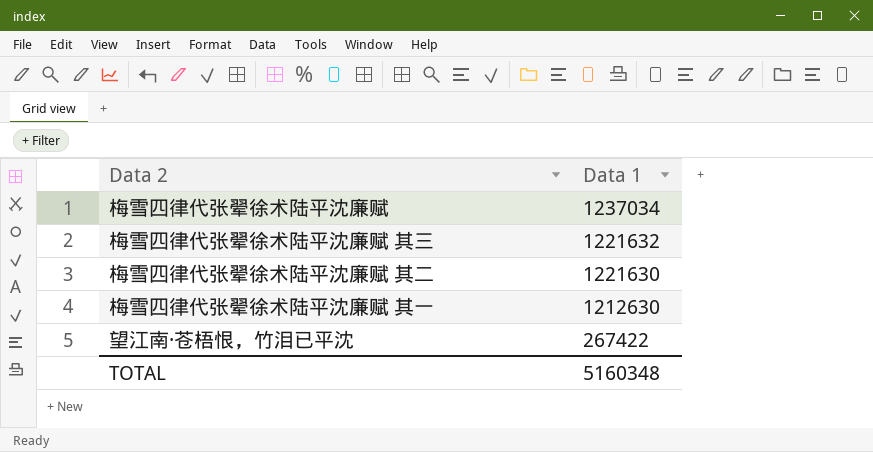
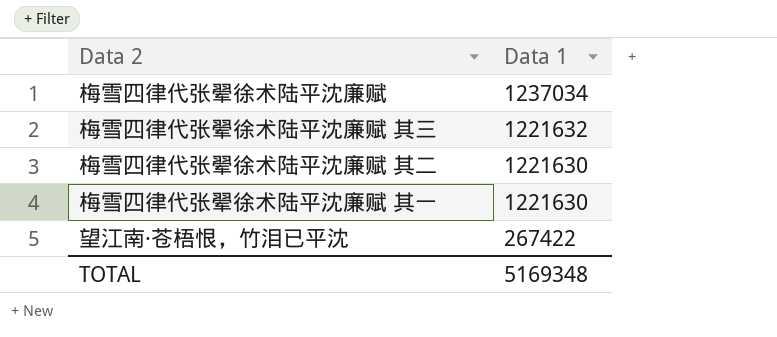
梅雪四律代张翚徐术陆平沈廉赋 其一 | Data 1: 1212630 -> 1221630
TOTAL | Data 1: 5160348 -> 5169348

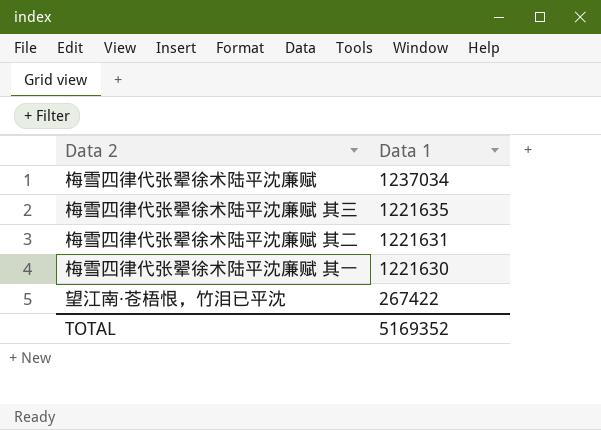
梅雪四律代张翚徐术陆平沈廉赋 其三 | Data 1: 1221632 -> 1221635
梅雪四律代张翚徐术陆平沈廉赋 其二 | Data 1: 1221630 -> 1221631
TOTAL | Data 1: 5169348 -> 5169352

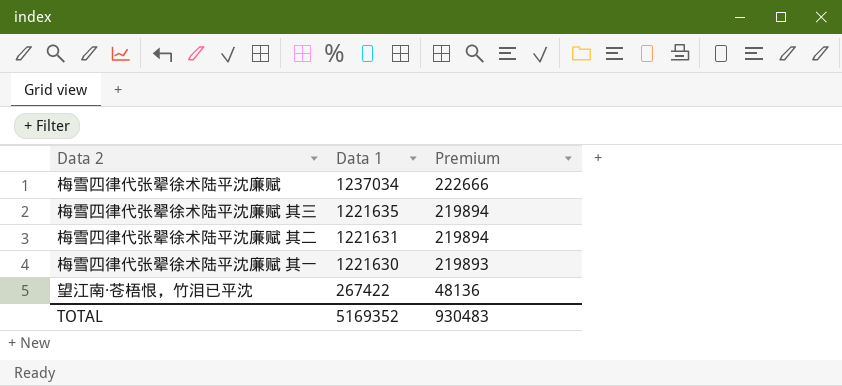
column Premium | formula: none -> [Data 1] * 0.18

